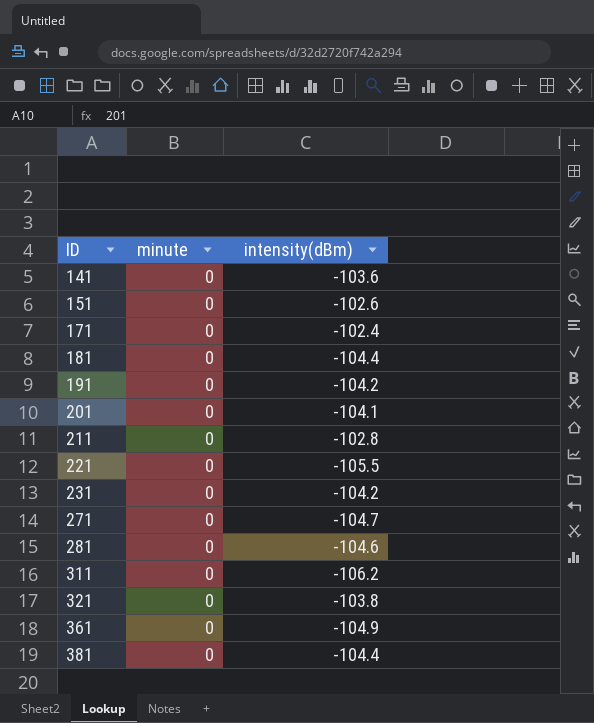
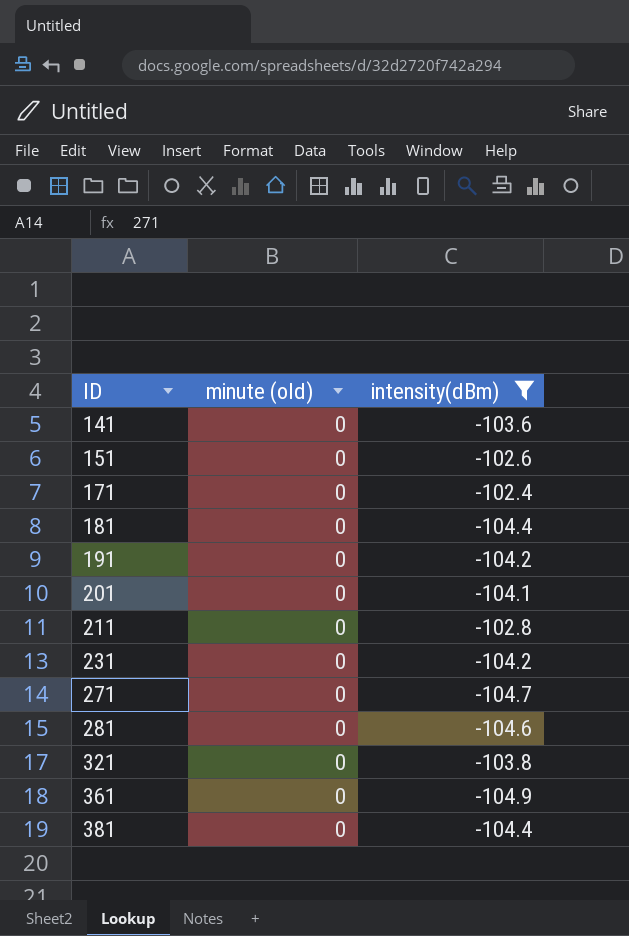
filter: none -> intensity(dBm) >= -104.9
column name: minute -> minute (old)

